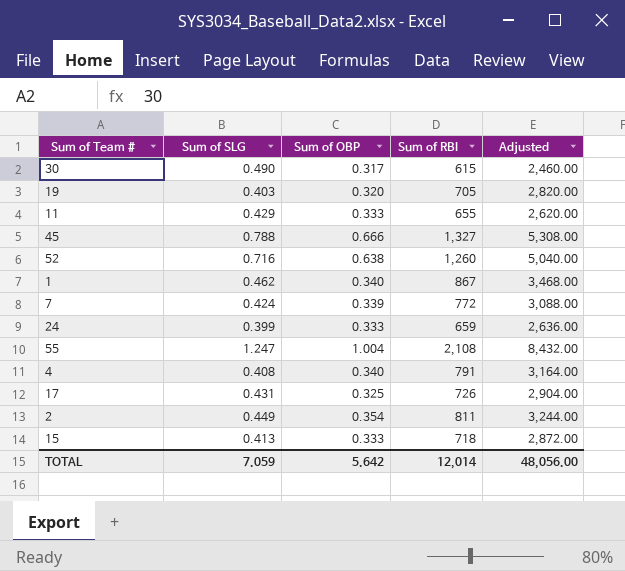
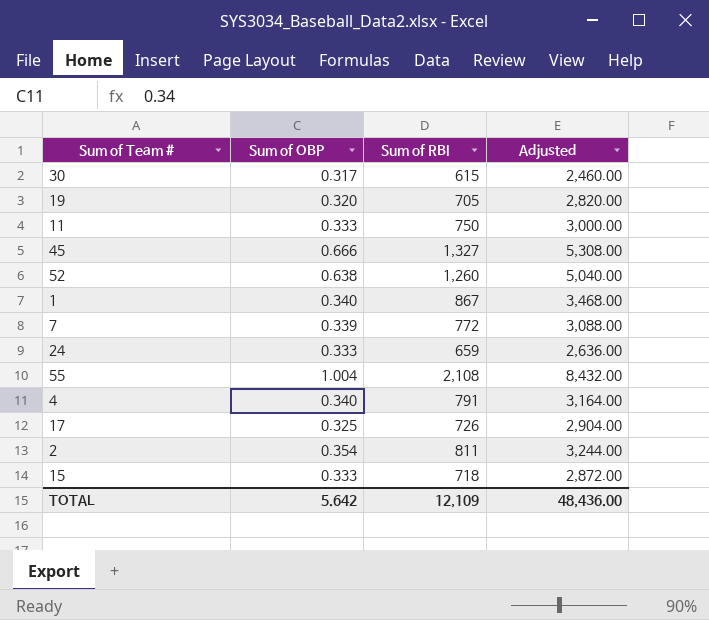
column Sum of SLG | position: 2 -> none
11 | Sum of RBI: 655 -> 750
11 | Adjusted: 2,620.00 -> 3,000.00
TOTAL | Sum of RBI: 12,014 -> 12,109
TOTAL | Adjusted: 48,056.00 -> 48,436.00

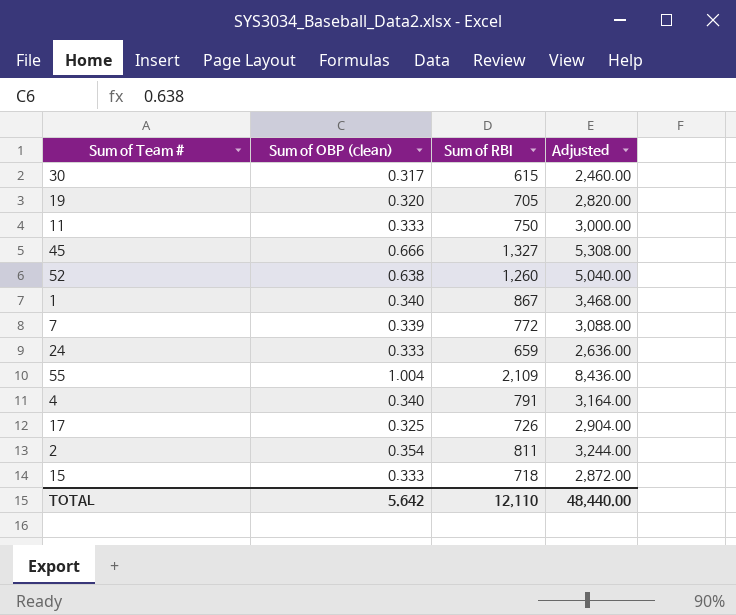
column name: Sum of OBP -> Sum of OBP (clean)
55 | Sum of RBI: 2,108 -> 2,109
55 | Adjusted: 8,432.00 -> 8,436.00
TOTAL | Sum of RBI: 12,109 -> 12,110
TOTAL | Adjusted: 48,436.00 -> 48,440.00

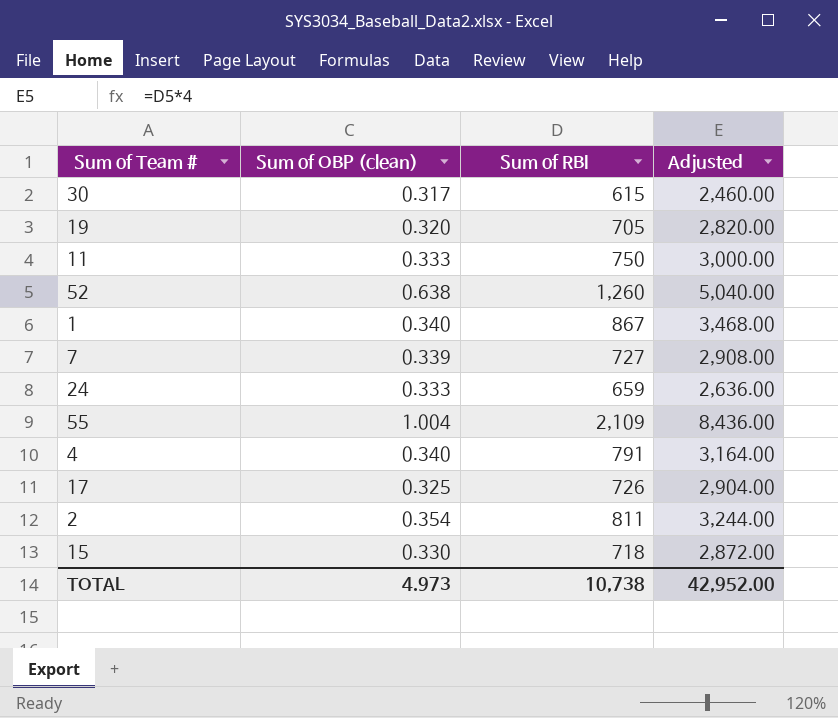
row 45: 0.666 | 1,327 | 5,308.00 -> none
7 | Sum of RBI: 772 -> 727
7 | Adjusted: 3,088.00 -> 2,908.00
15 | Sum of OBP (clean): 0.333 -> 0.330
TOTAL | Sum of OBP (clean): 5.642 -> 4.973
TOTAL | Sum of RBI: 12,110 -> 10,738
TOTAL | Adjusted: 48,440.00 -> 42,952.00

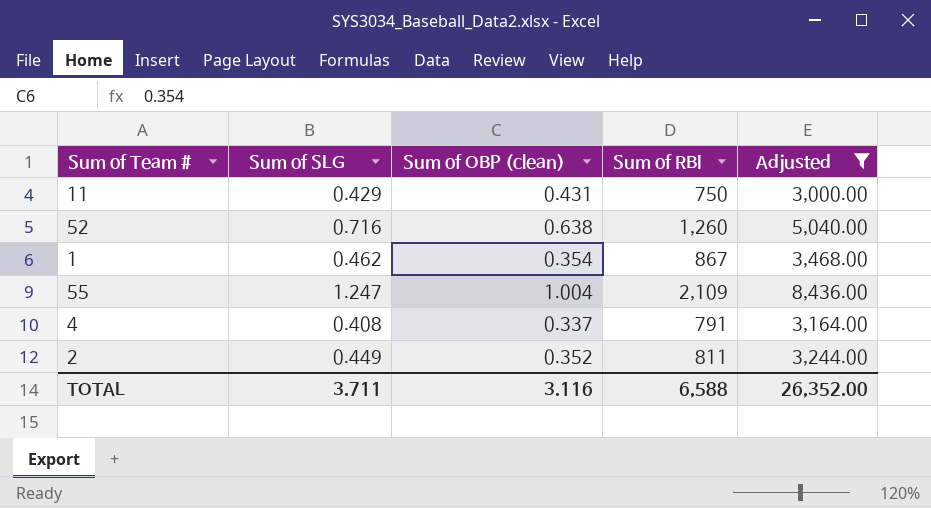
filter: none -> Adjusted >= 3,000.00
column Sum of SLG | position: none -> 2
11 | Sum of OBP (clean): 0.333 -> 0.431
1 | Sum of OBP (clean): 0.340 -> 0.354
4 | Sum of OBP (clean): 0.340 -> 0.337
2 | Sum of OBP (clean): 0.354 -> 0.352
TOTAL | Sum of OBP (clean): 4.973 -> 3.116
TOTAL | Sum of RBI: 10,738 -> 6,588
TOTAL | Adjusted: 42,952.00 -> 26,352.00

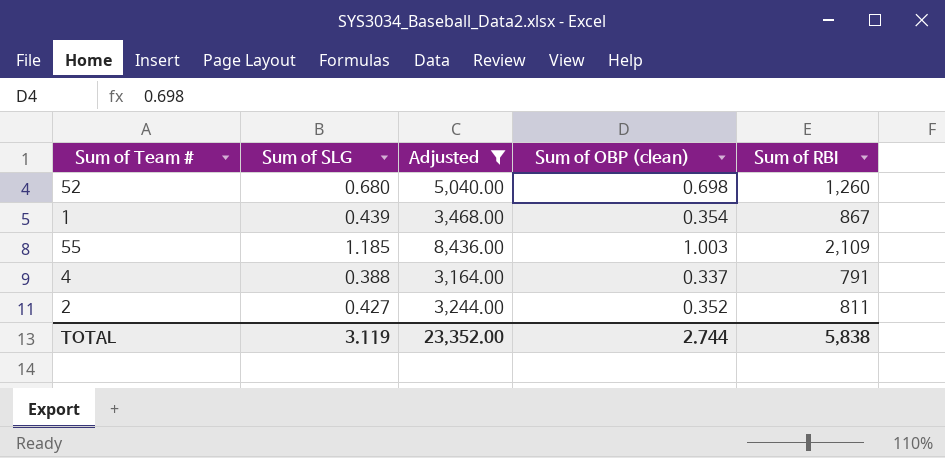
column Adjusted | position: 5 -> 3
row 11: 0.429 | 0.431 | 750 | 3,000.00 -> none
52 | Sum of SLG: 0.716 -> 0.680
52 | Sum of OBP (clean): 0.638 -> 0.698
1 | Sum of SLG: 0.462 -> 0.439
55 | Sum of SLG: 1.247 -> 1.185
55 | Sum of OBP (clean): 1.004 -> 1.003
4 | Sum of SLG: 0.408 -> 0.388
2 | Sum of SLG: 0.449 -> 0.427
TOTAL | Sum of SLG: 3.711 -> 3.119
TOTAL | Adjusted: 26,352.00 -> 23,352.00
TOTAL | Sum of OBP (clean): 3.116 -> 2.744
TOTAL | Sum of RBI: 6,588 -> 5,838

